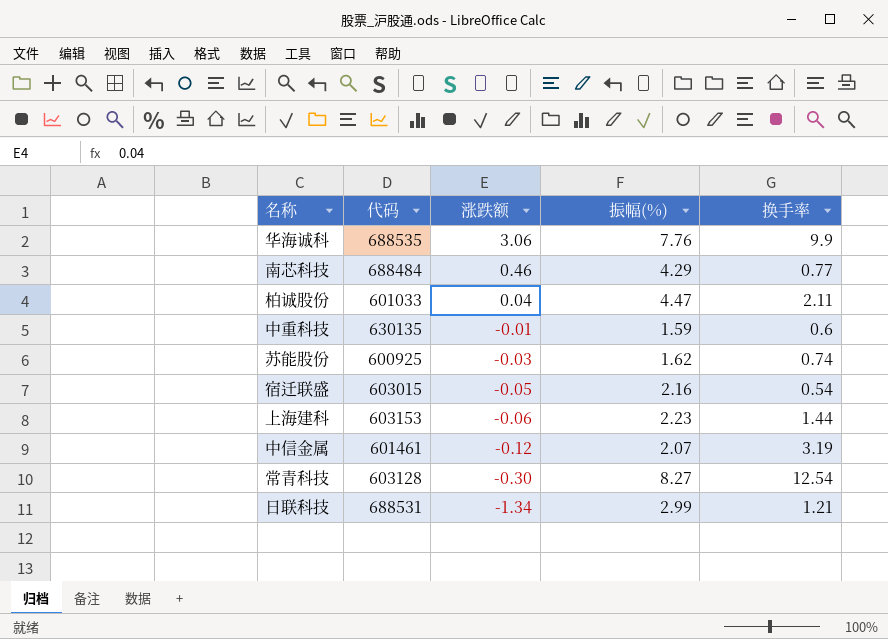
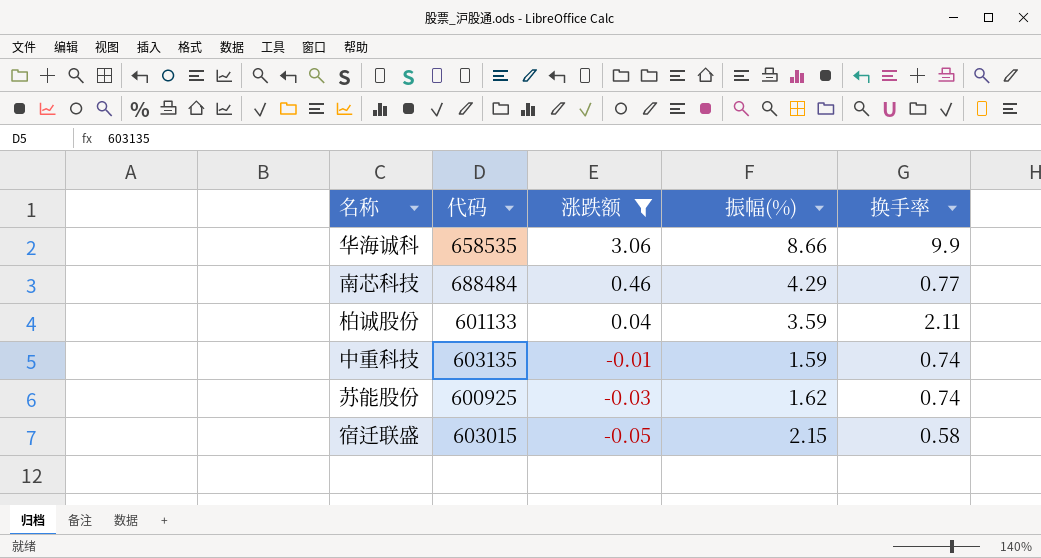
filter: none -> 涨跌额 >= -0.05
华海诚科 | 代码: 688535 -> 658535
华海诚科 | 振幅(%): 7.76 -> 8.66
柏诚股份 | 代码: 601033 -> 601133
柏诚股份 | 振幅(%): 4.47 -> 3.59
中重科技 | 代码: 630135 -> 603135
中重科技 | 换手率: 0.6 -> 0.74
宿迁联盛 | 振幅(%): 2.16 -> 2.15
宿迁联盛 | 换手率: 0.54 -> 0.58

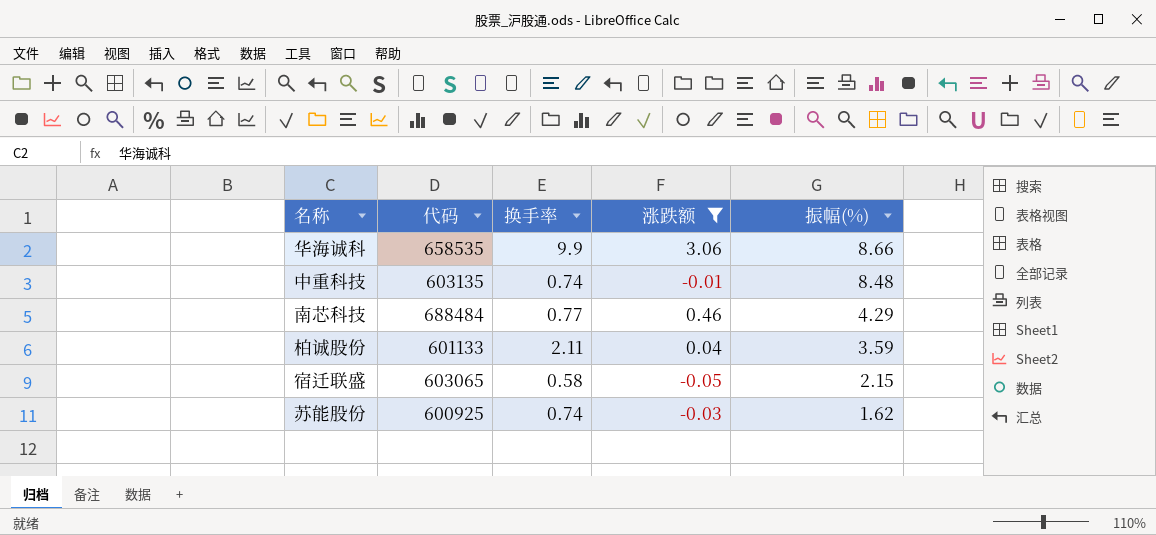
row order: 涨跌额 descending -> 振幅(%) descending
column 换手率 | position: 5 -> 3
中重科技 | 振幅(%): 1.59 -> 8.48
宿迁联盛 | 代码: 603015 -> 603065

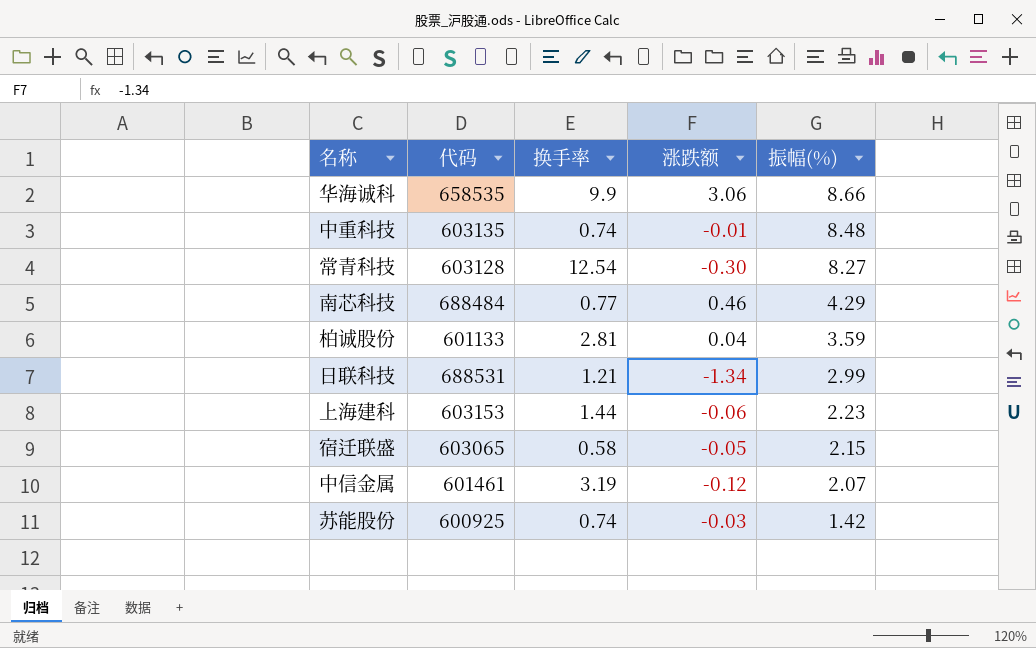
filter: 涨跌额 >= -0.05 -> none
柏诚股份 | 换手率: 2.11 -> 2.81
苏能股份 | 振幅(%): 1.62 -> 1.42

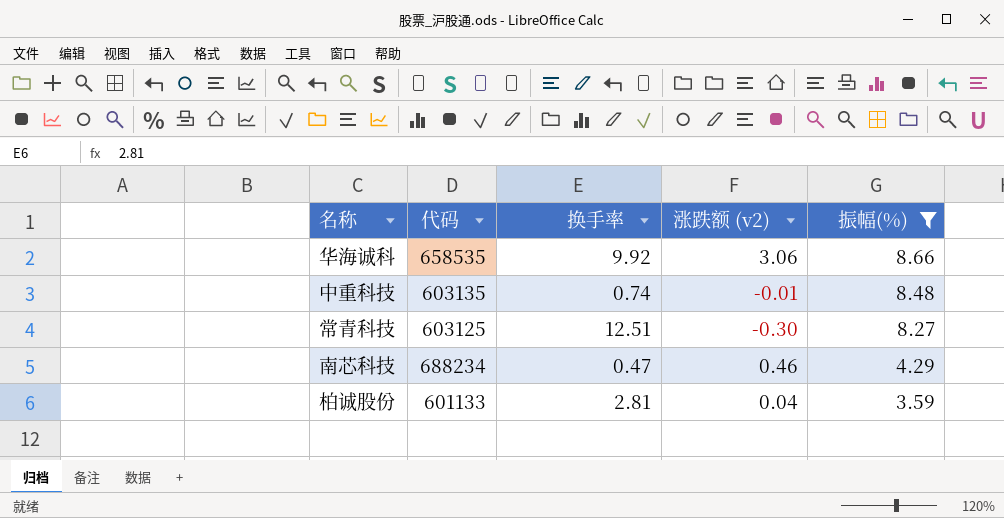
filter: none -> 振幅(%) >= 3.59
column name: 涨跌额 -> 涨跌额 (v2)
华海诚科 | 换手率: 9.9 -> 9.92
常青科技 | 代码: 603128 -> 603125
常青科技 | 换手率: 12.54 -> 12.51
南芯科技 | 代码: 688484 -> 688234
南芯科技 | 换手率: 0.77 -> 0.47

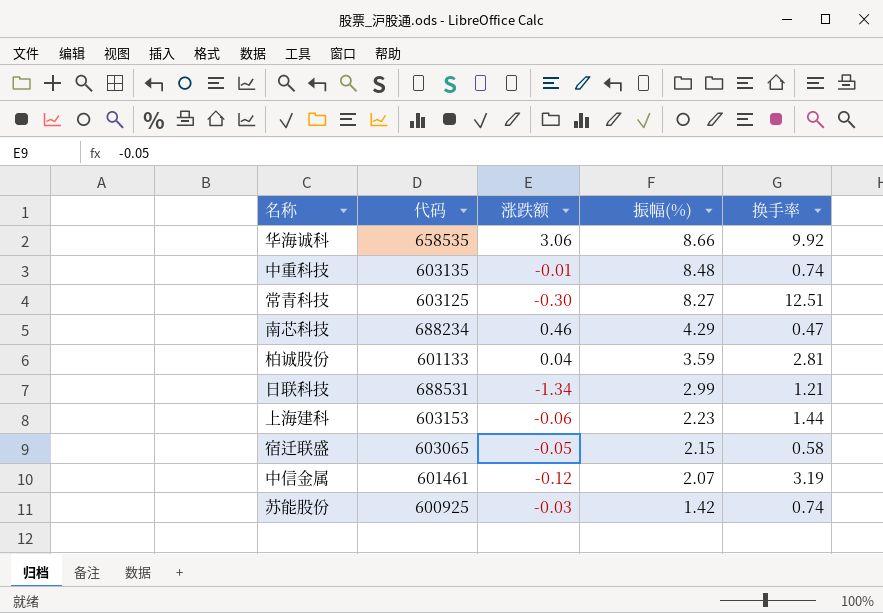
filter: 振幅(%) >= 3.59 -> none
column name: 涨跌额 (v2) -> 涨跌额
column 换手率 | position: 3 -> 5

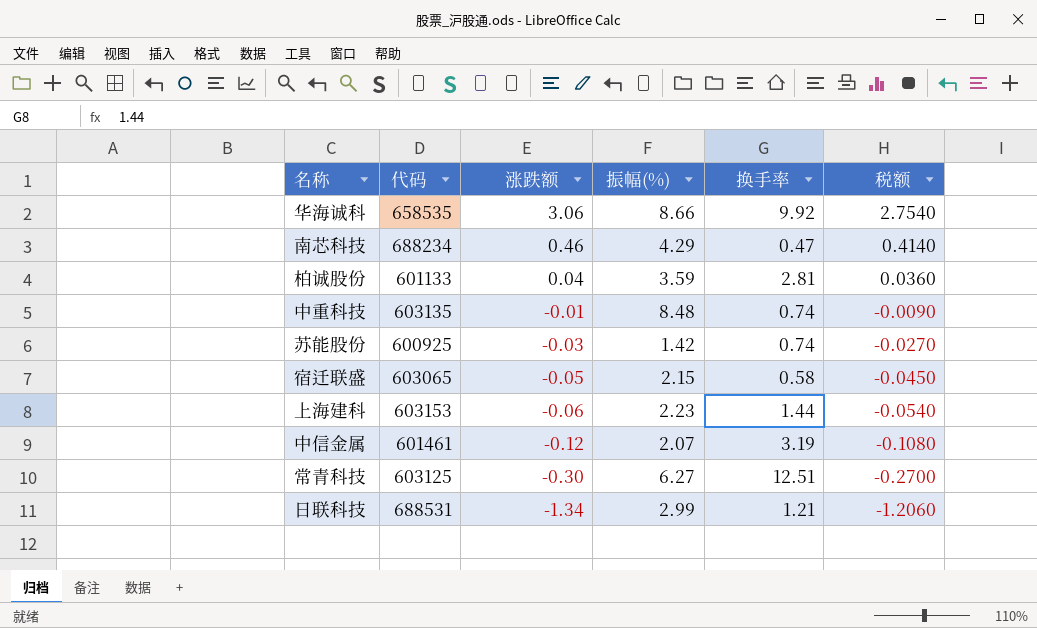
row order: 振幅(%) descending -> 涨跌额 descending
column 税额 | formula: none -> [涨跌额] * 0.9
常青科技 | 振幅(%): 8.27 -> 6.27

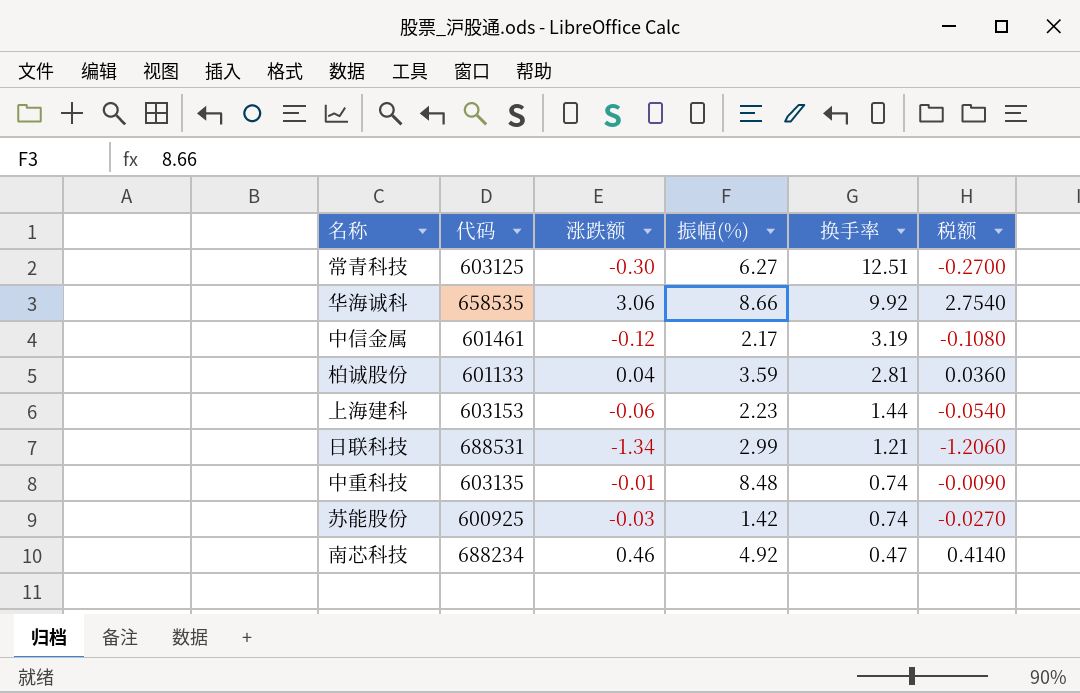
row order: 涨跌额 descending -> 换手率 descending
row 宿迁联盛: 603065 | -0.05 | 2.15 | 0.58 | -0.0450 -> none
中信金属 | 振幅(%): 2.07 -> 2.17
南芯科技 | 振幅(%): 4.29 -> 4.92

